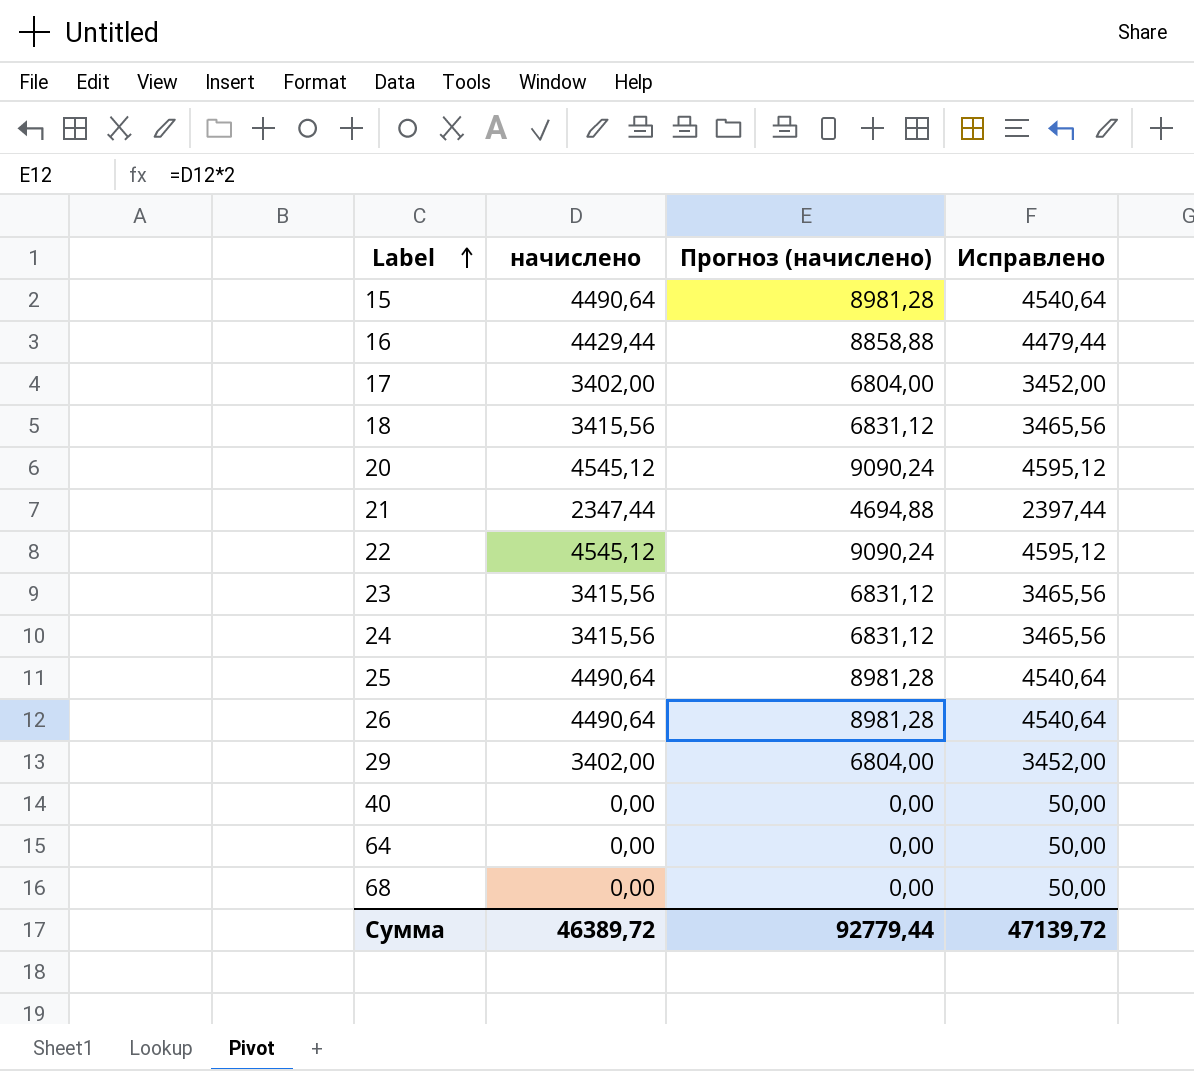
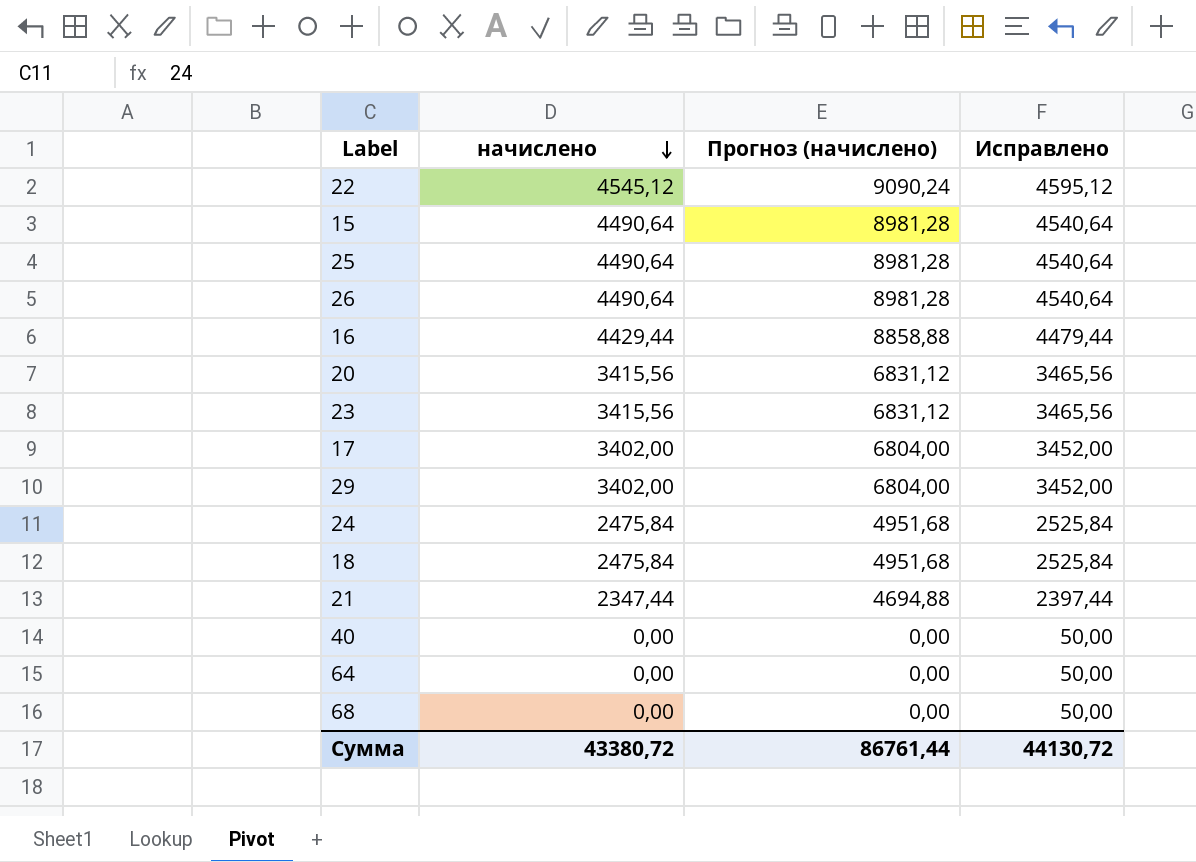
row order: Label ascending -> начислено descending
20 | начислено: 4545,12 -> 3415,56
20 | Прогноз (начислено): 9090,24 -> 6831,12
20 | Исправлено: 4595,12 -> 3465,56
24 | начислено: 3415,56 -> 2475,84
24 | Прогноз (начислено): 6831,12 -> 4951,68
24 | Исправлено: 3465,56 -> 2525,84
18 | начислено: 3415,56 -> 2475,84
18 | Прогноз (начислено): 6831,12 -> 4951,68
18 | Исправлено: 3465,56 -> 2525,84
Сумма | начислено: 46389,72 -> 43380,72
Сумма | Прогноз (начислено): 92779,44 -> 86761,44
Сумма | Исправлено: 47139,72 -> 44130,72

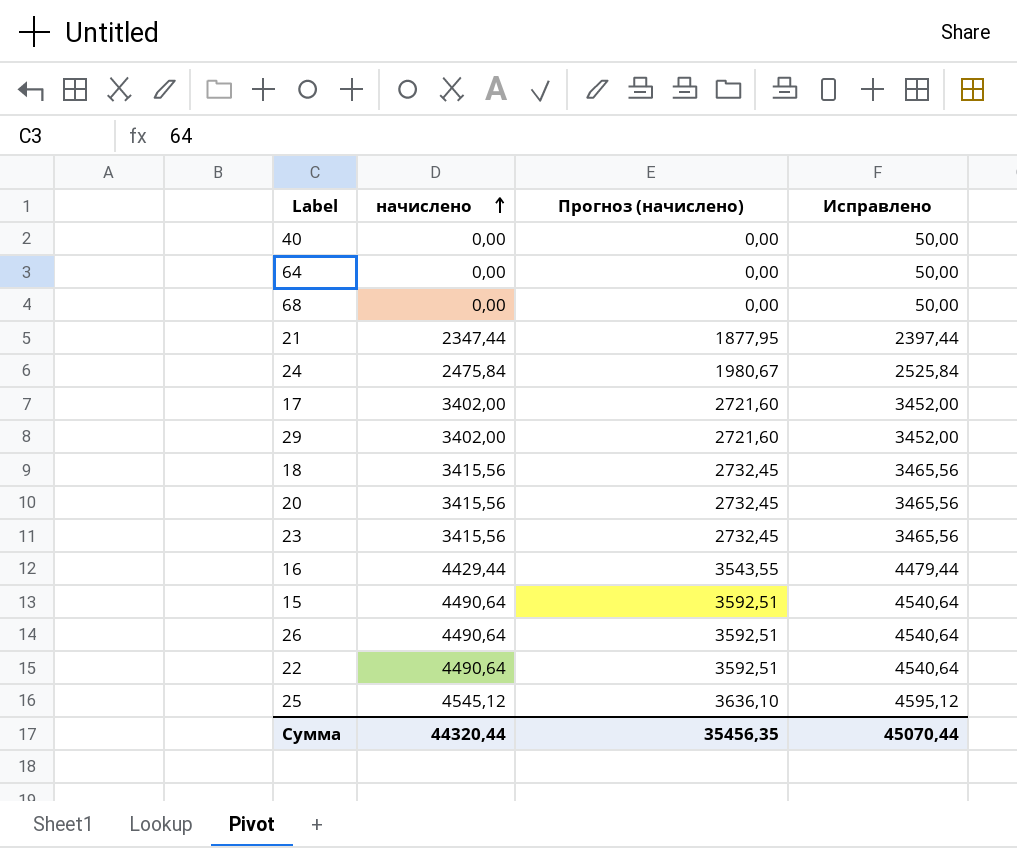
row order: начислено descending -> начислено ascending
column Прогноз (начислено) | formula: [начислено] * 2 -> [начислено] * 0,8
18 | начислено: 2475,84 -> 3415,56
18 | Исправлено: 2525,84 -> 3465,56
22 | начислено: 4545,12 -> 4490,64
22 | Исправлено: 4595,12 -> 4540,64
25 | начислено: 4490,64 -> 4545,12
25 | Исправлено: 4540,64 -> 4595,12
Сумма | начислено: 43380,72 -> 44320,44
Сумма | Прогноз (начислено): 86761,44 -> 35456,35
Сумма | Исправлено: 44130,72 -> 45070,44

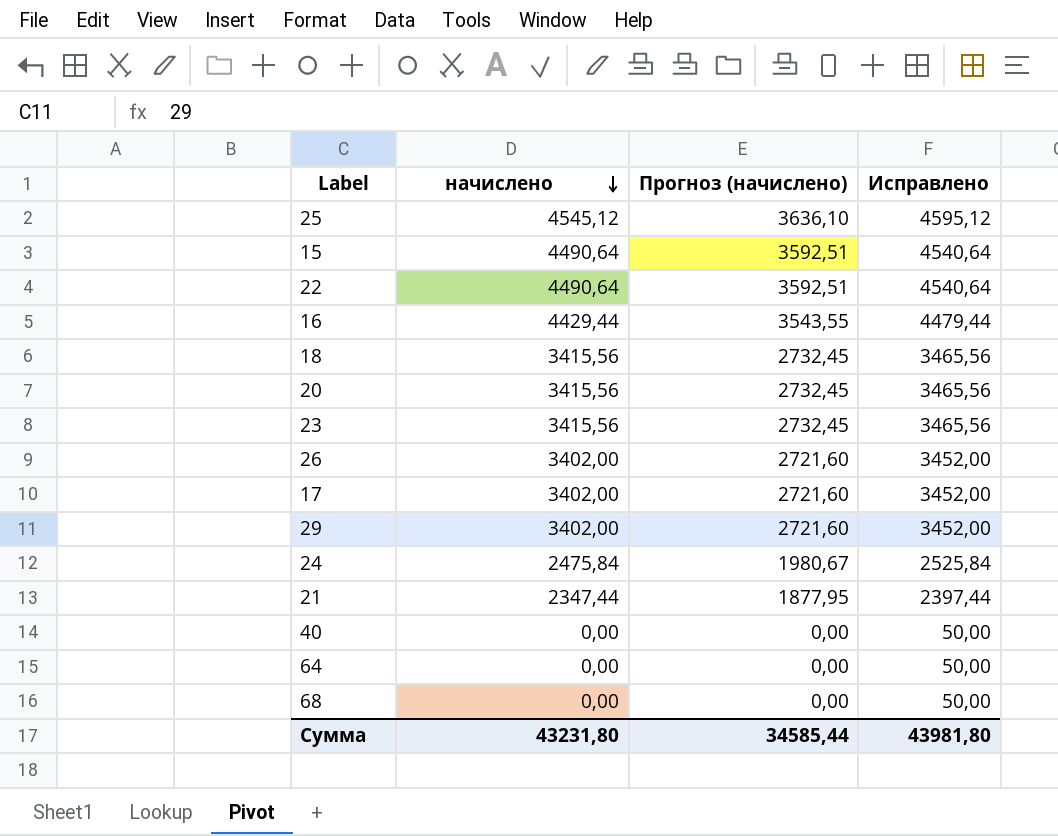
row order: начислено ascending -> начислено descending
26 | начислено: 4490,64 -> 3402,00
26 | Прогноз (начислено): 3592,51 -> 2721,60
26 | Исправлено: 4540,64 -> 3452,00
Сумма | начислено: 44320,44 -> 43231,80
Сумма | Прогноз (начислено): 35456,35 -> 34585,44
Сумма | Исправлено: 45070,44 -> 43981,80

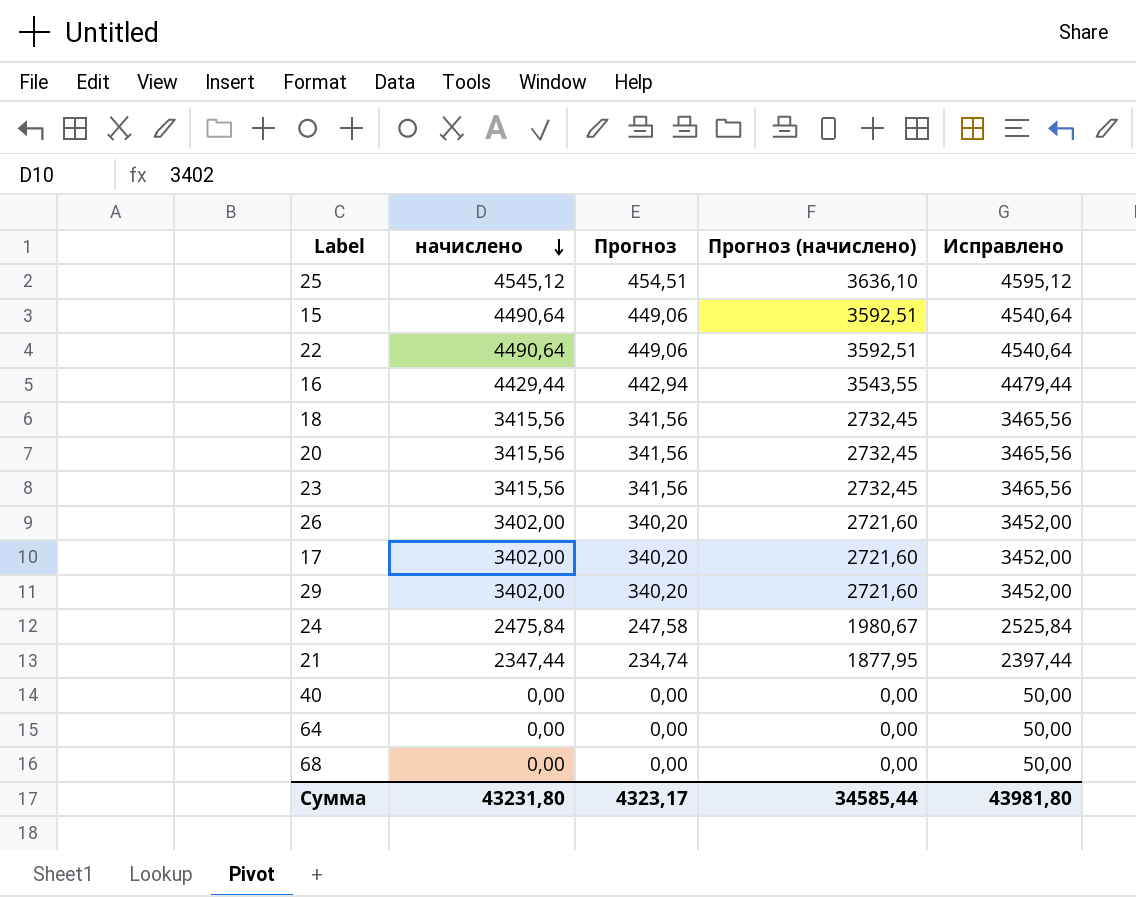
column Прогноз | formula: none -> [начислено] * 0,1

